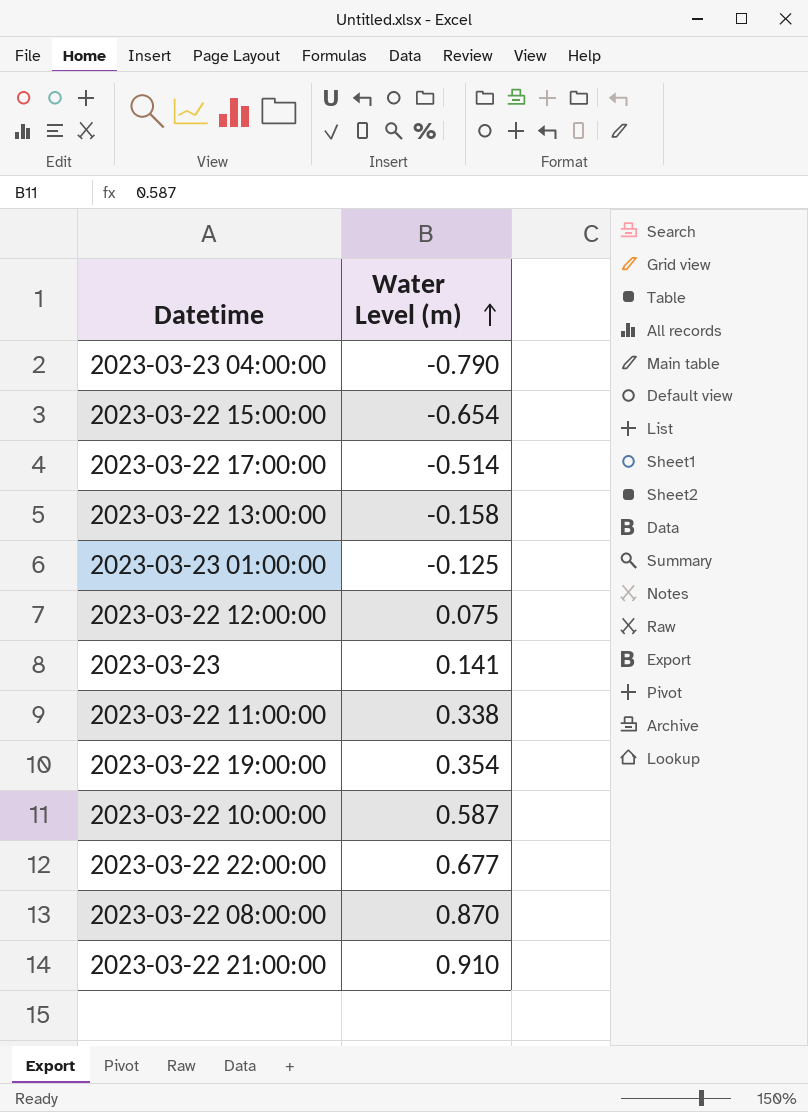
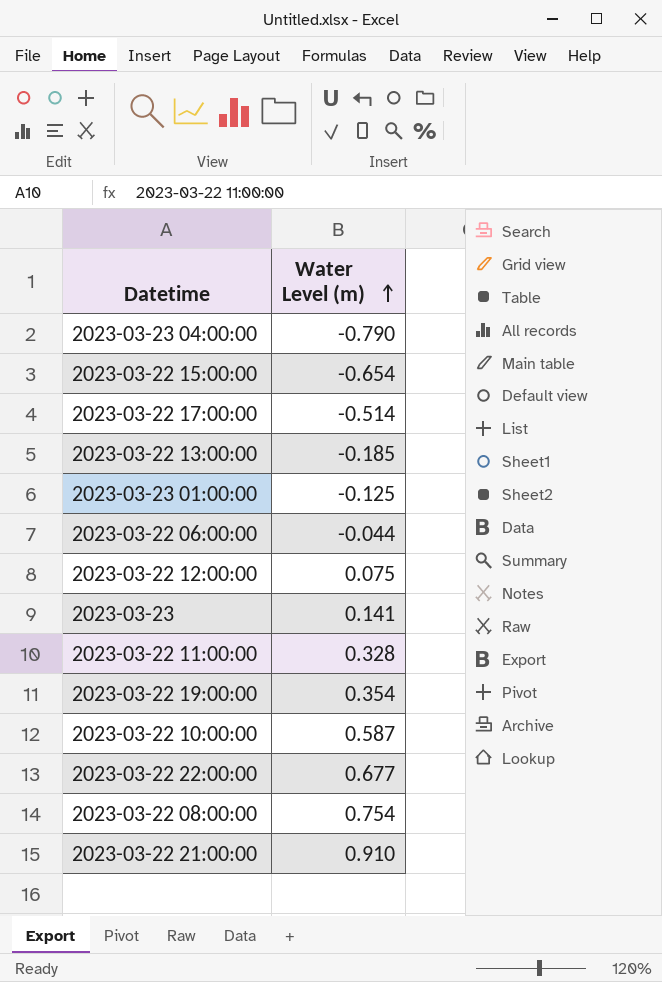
2023-03-22 13:00:00 | Water Level (m): -0.158 -> -0.185
row 2023-03-22 06:00:00: none -> -0.044
2023-03-22 11:00:00 | Water Level (m): 0.338 -> 0.328
2023-03-22 08:00:00 | Water Level (m): 0.870 -> 0.754

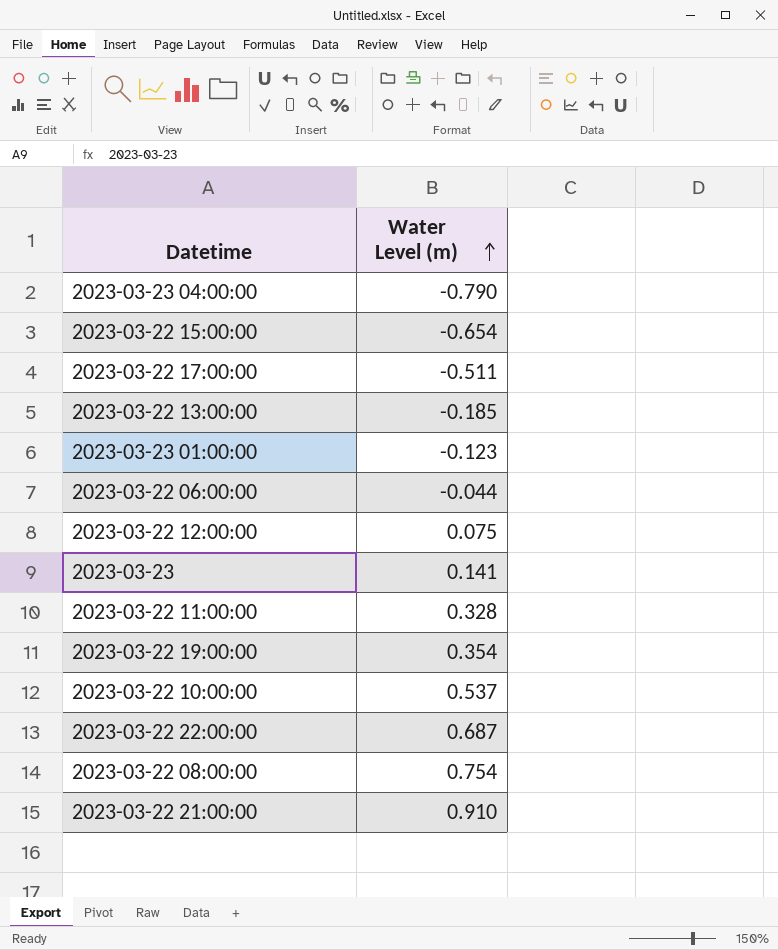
2023-03-22 17:00:00 | Water Level (m): -0.514 -> -0.511
2023-03-23 01:00:00 | Water Level (m): -0.125 -> -0.123
2023-03-22 10:00:00 | Water Level (m): 0.587 -> 0.537
2023-03-22 22:00:00 | Water Level (m): 0.677 -> 0.687

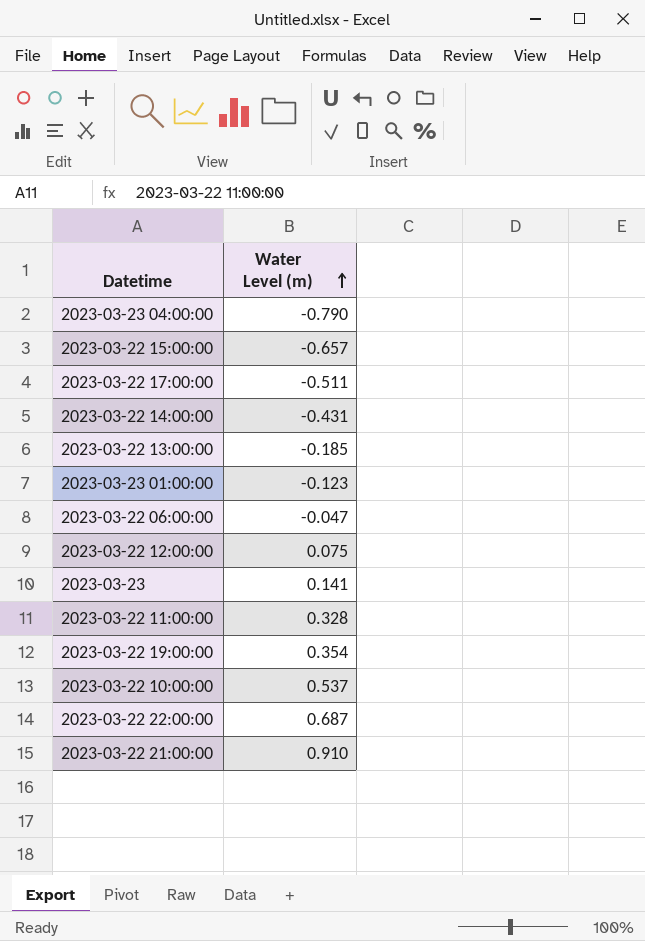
row 2023-03-22 08:00:00: 0.754 -> none
2023-03-22 15:00:00 | Water Level (m): -0.654 -> -0.657
row 2023-03-22 14:00:00: none -> -0.431
2023-03-22 06:00:00 | Water Level (m): -0.044 -> -0.047

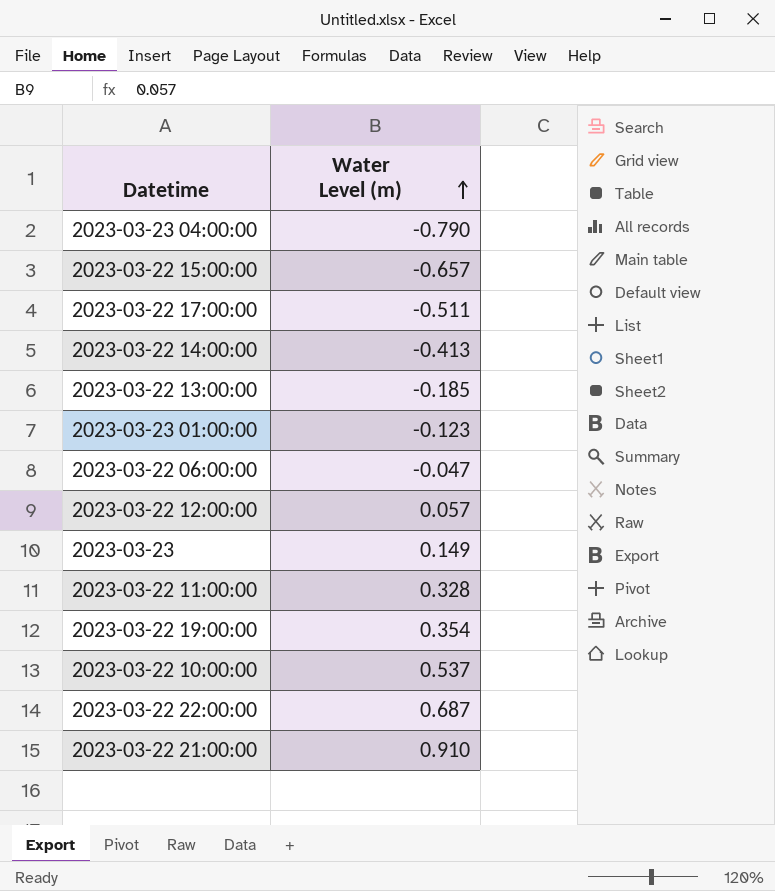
2023-03-22 14:00:00 | Water Level (m): -0.431 -> -0.413
2023-03-22 12:00:00 | Water Level (m): 0.075 -> 0.057
2023-03-23 | Water Level (m): 0.141 -> 0.149

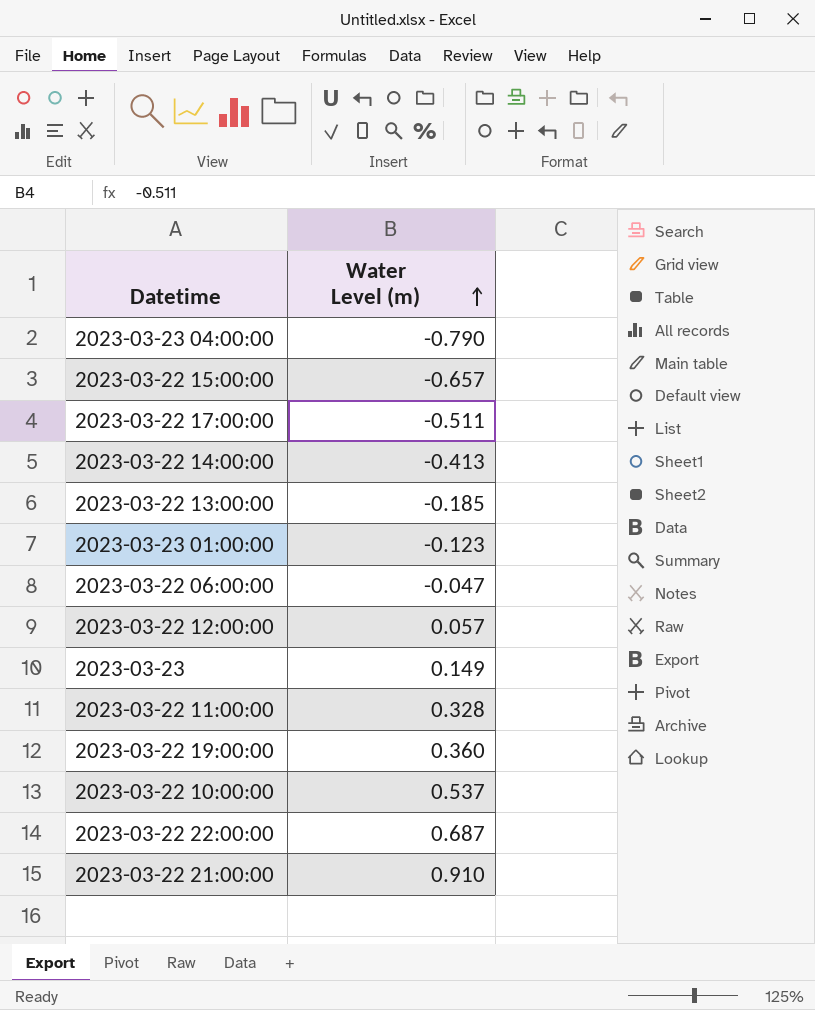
2023-03-22 19:00:00 | Water Level (m): 0.354 -> 0.360

